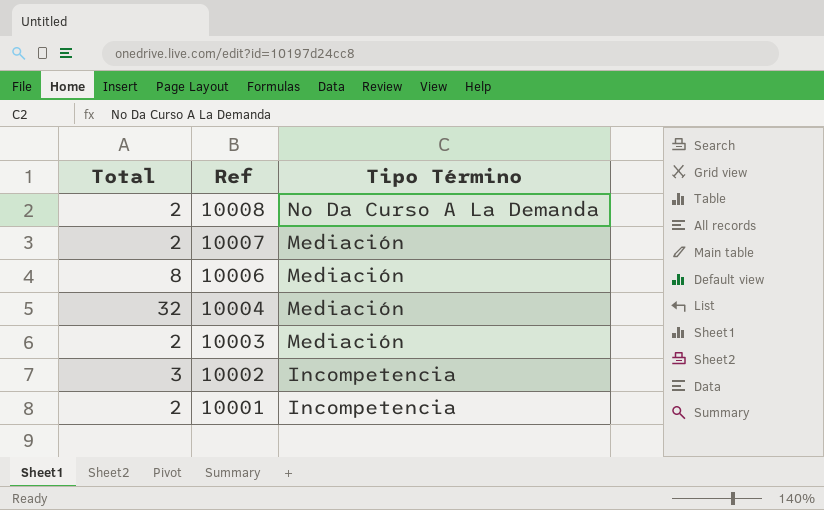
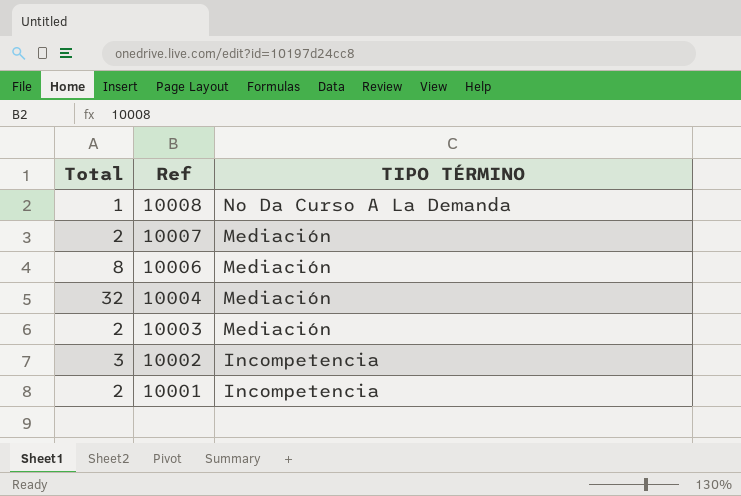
column name: Tipo Término -> TIPO TÉRMINO
10008 | Total: 2 -> 1

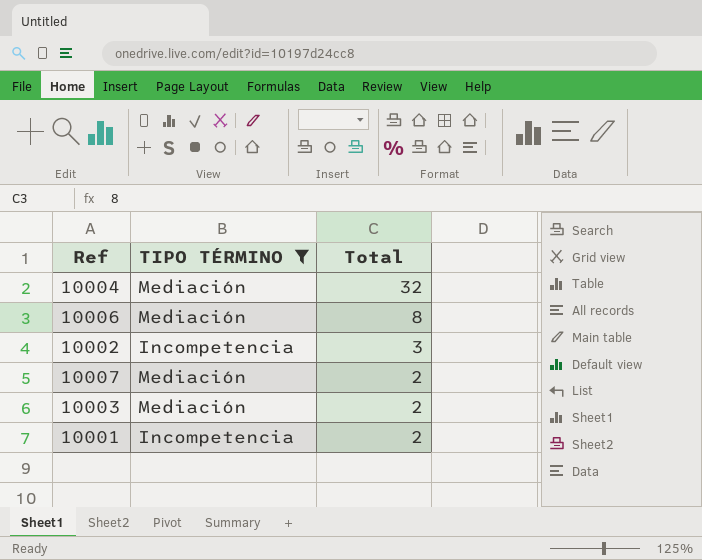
filter: none -> TIPO TÉRMINO != No Da Curso A La Demanda
row order: Ref descending -> Total descending
column Total | position: 1 -> 3

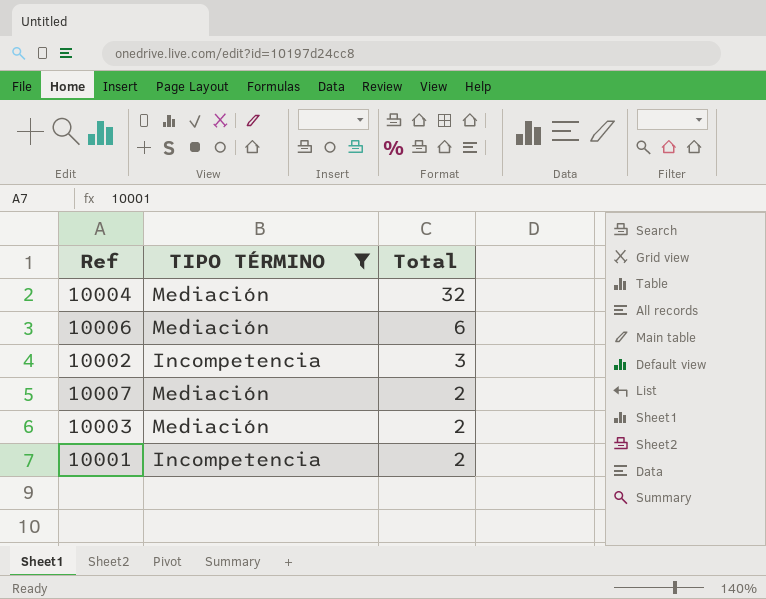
10006 | Total: 8 -> 6

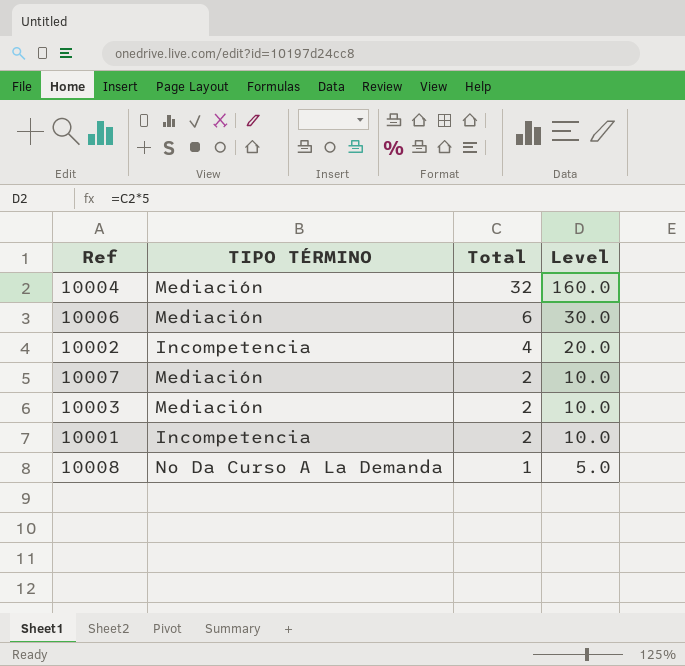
filter: TIPO TÉRMINO != No Da Curso A La Demanda -> none
column Level | formula: none -> [Total] * 5
10002 | Total: 3 -> 4

